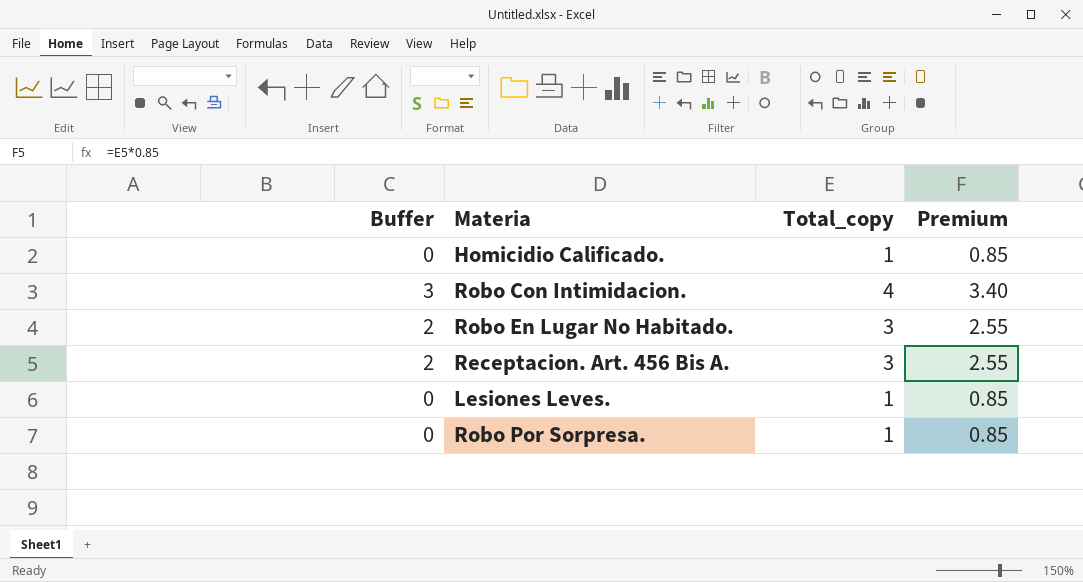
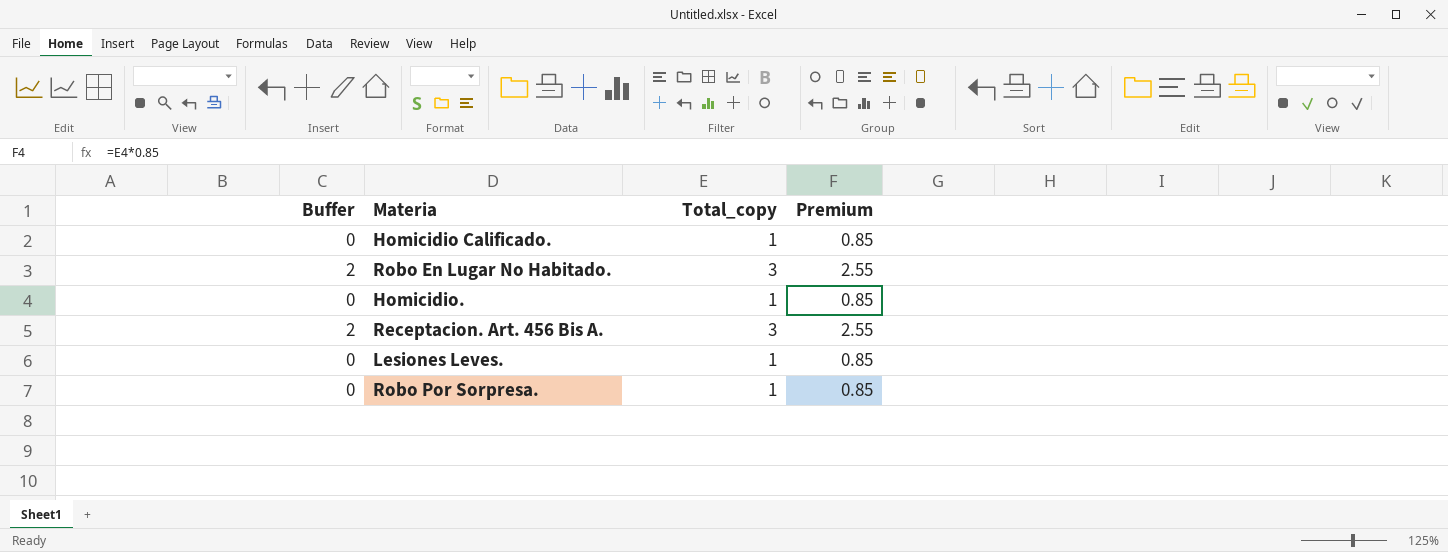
row Robo Con Intimidacion.: 3 | 4 | 3.40 -> none
row Homicidio.: none -> 0 | 1 | 0.85

